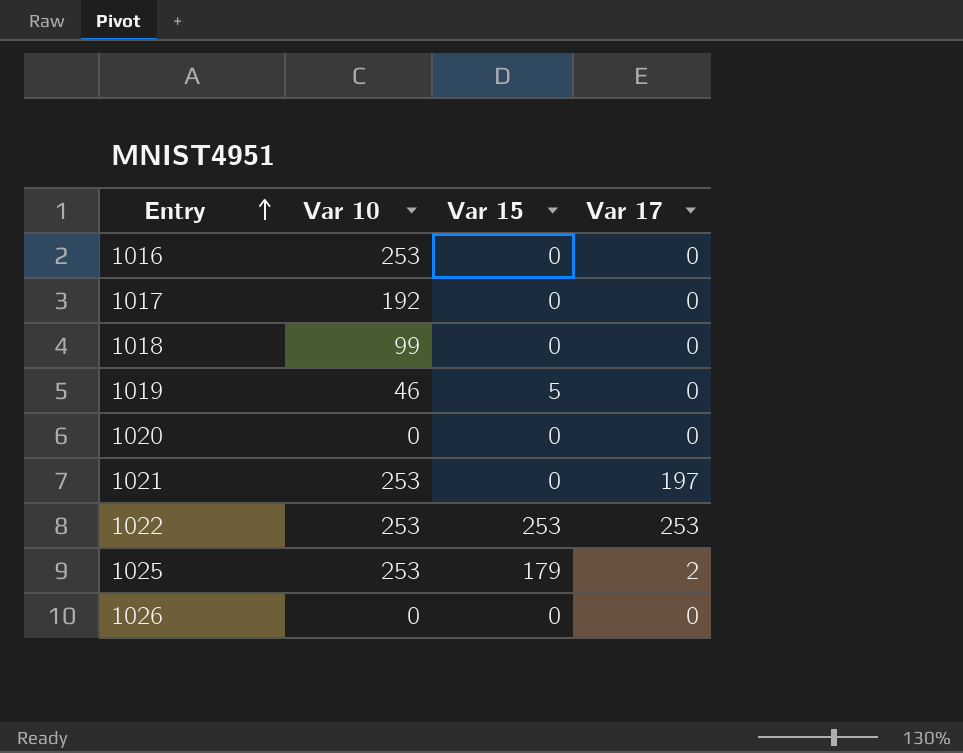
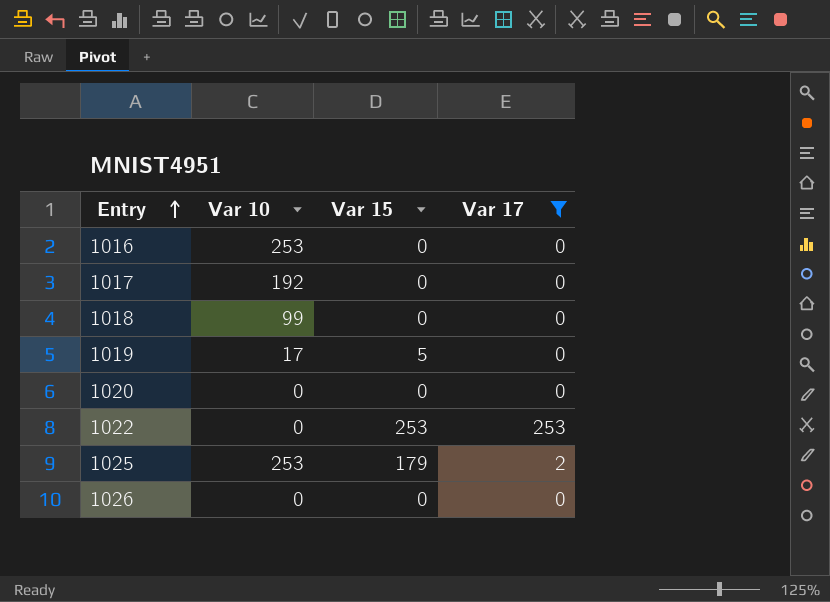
filter: none -> Var 17 != 197
1019 | Var 10: 46 -> 17
1022 | Var 10: 253 -> 0

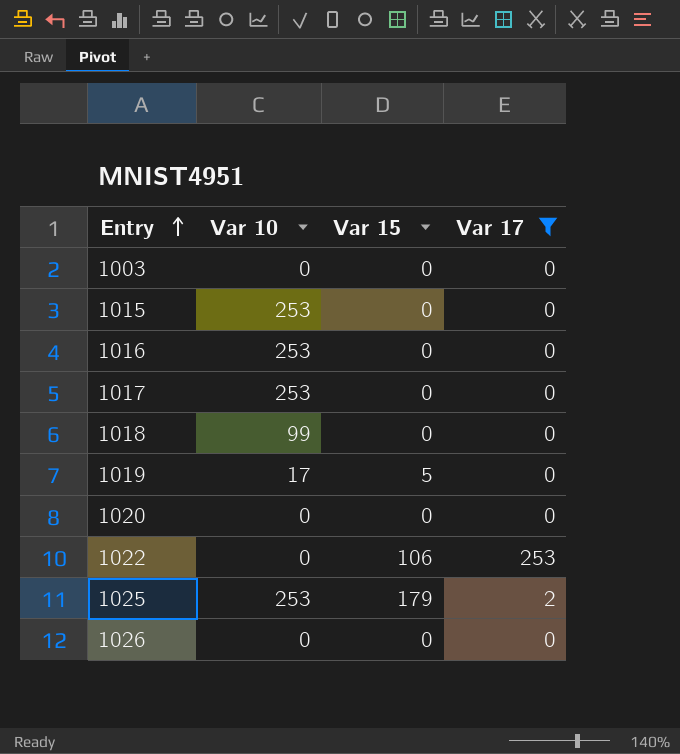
row 1003: none -> 0 | 0 | 0
row 1015: none -> 253 | 0 | 0
1017 | Var 10: 192 -> 253
1022 | Var 15: 253 -> 106

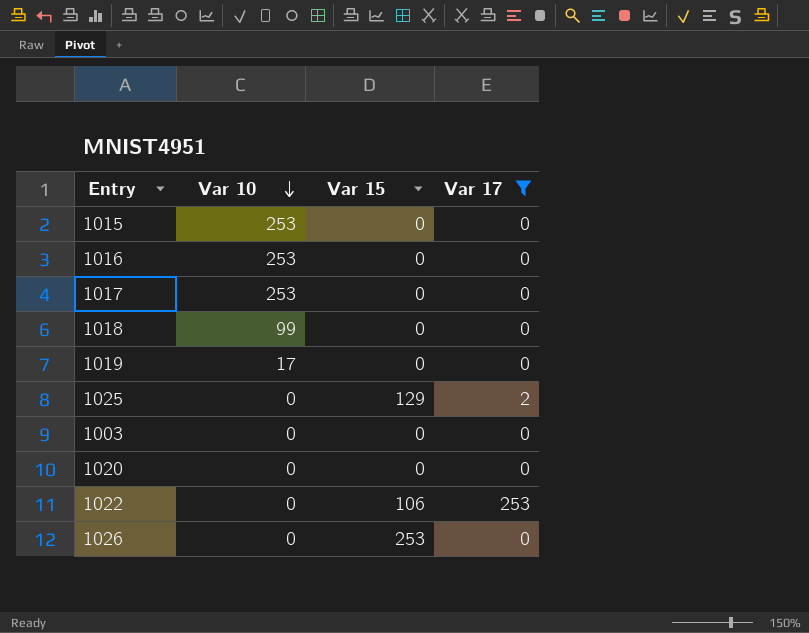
row order: Entry ascending -> Var 10 descending
1019 | Var 15: 5 -> 0
1025 | Var 10: 253 -> 0
1025 | Var 15: 179 -> 129
1026 | Var 15: 0 -> 253

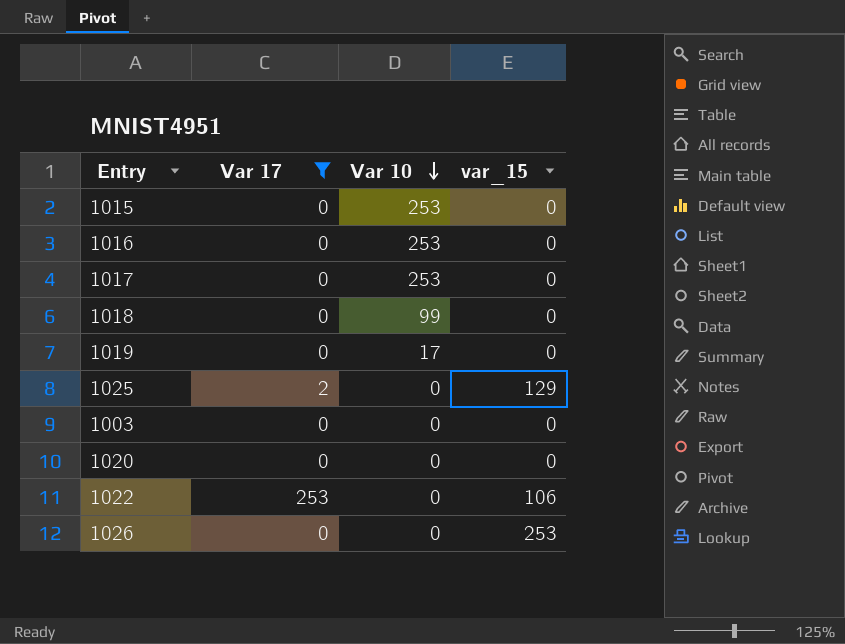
column Var 17 | position: 4 -> 2
column name: Var 15 -> var_15

